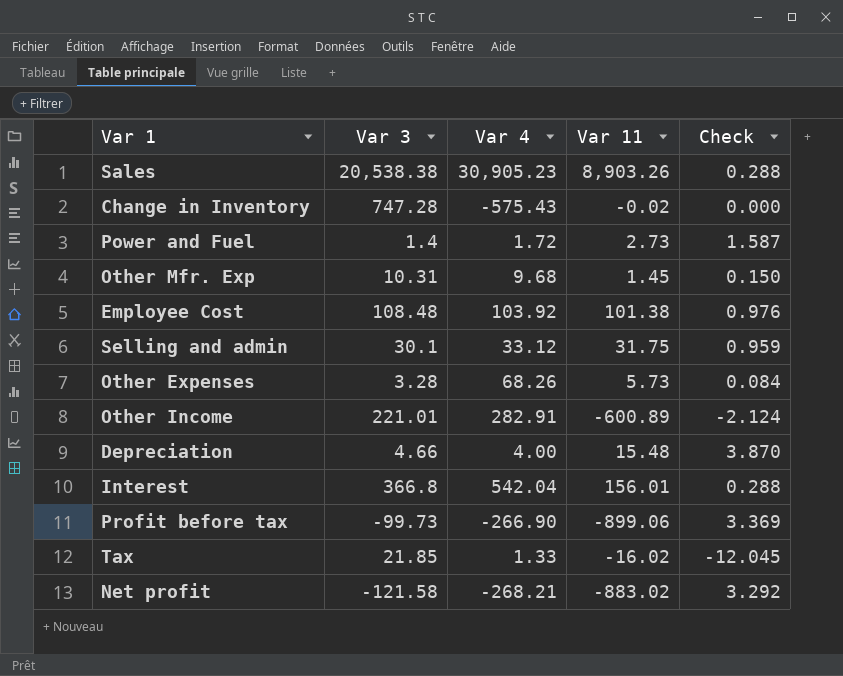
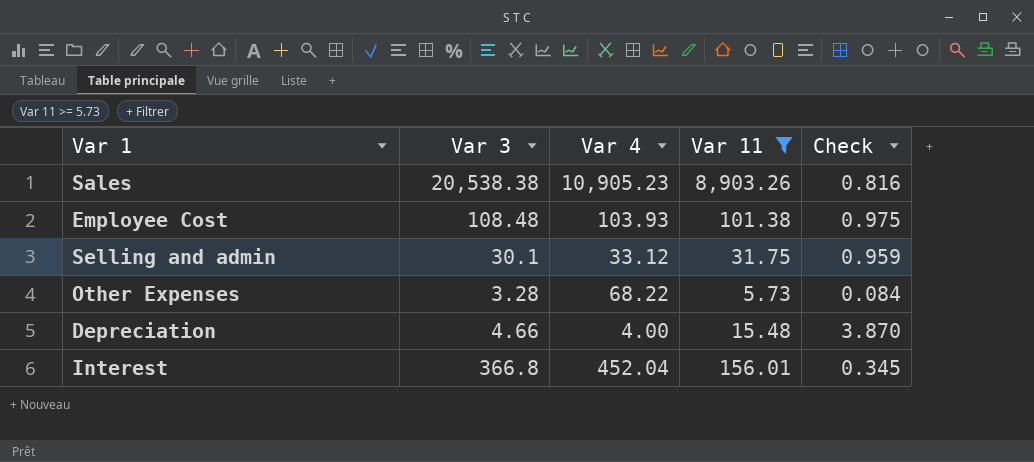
filter: none -> Var 11 >= 5.73
Sales | Var 4: 30,905.23 -> 10,905.23
Sales | Check: 0.288 -> 0.816
Employee Cost | Var 4: 103.92 -> 103.93
Employee Cost | Check: 0.976 -> 0.975
Other Expenses | Var 4: 68.26 -> 68.22
Interest | Var 4: 542.04 -> 452.04
Interest | Check: 0.288 -> 0.345

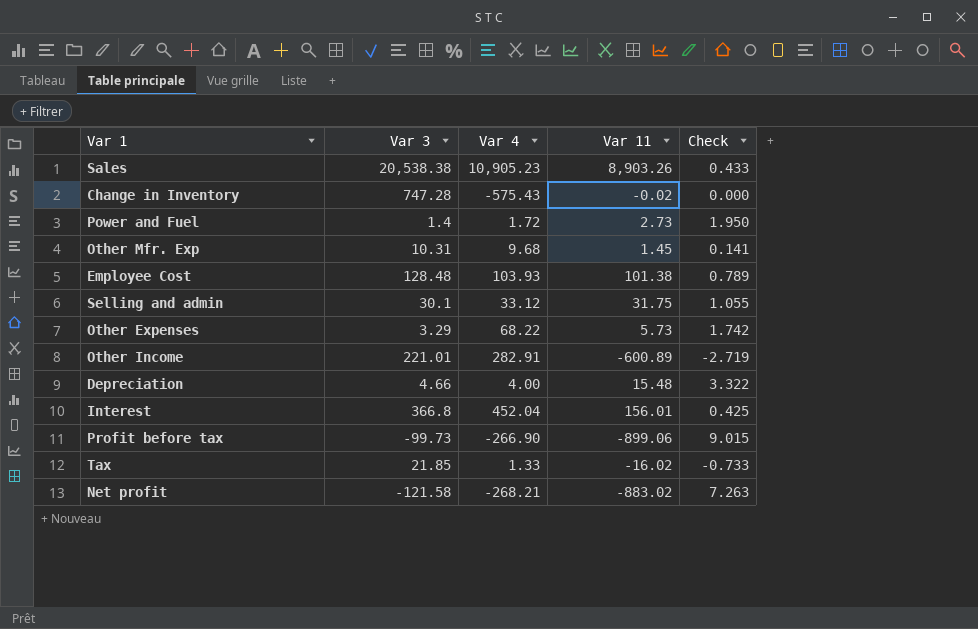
filter: Var 11 >= 5.73 -> none
column Check | formula: [Var 11] / [Var 4] -> [Var 11] / [Var 3]
Employee Cost | Var 3: 108.48 -> 128.48
Other Expenses | Var 3: 3.28 -> 3.29

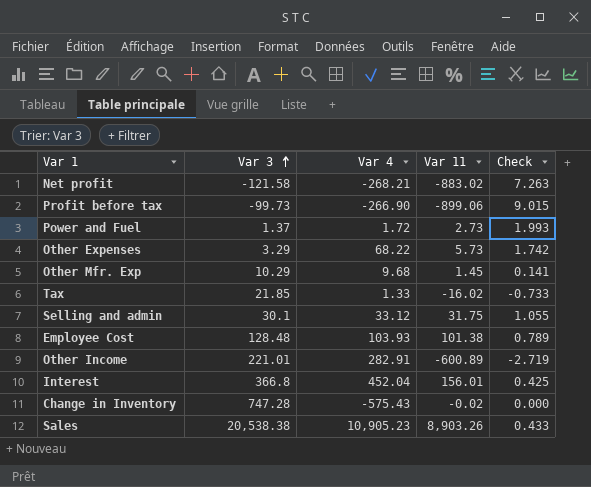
row order: none -> Var 3 ascending
row Depreciation: 4.66 | 4.00 | 15.48 | 3.322 -> none
Power and Fuel | Var 3: 1.4 -> 1.37
Power and Fuel | Check: 1.950 -> 1.993
Other Mfr. Exp | Var 3: 10.31 -> 10.29

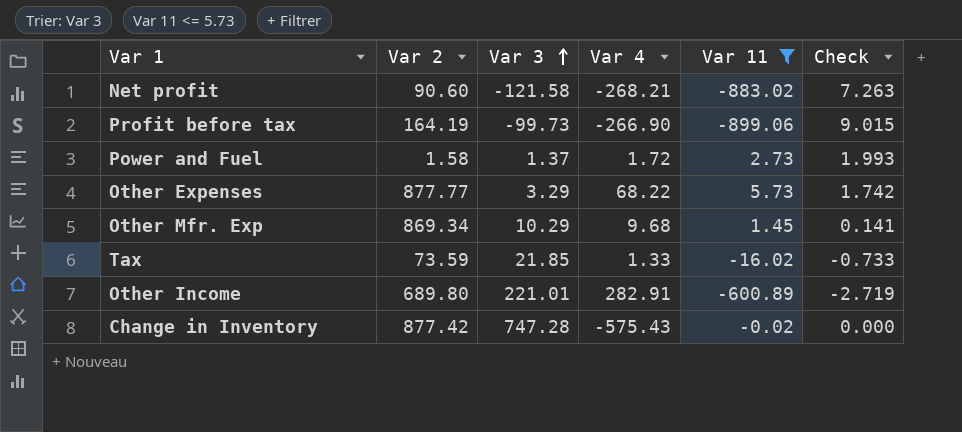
filter: none -> Var 11 <= 5.73
column Var 2 | position: none -> 2

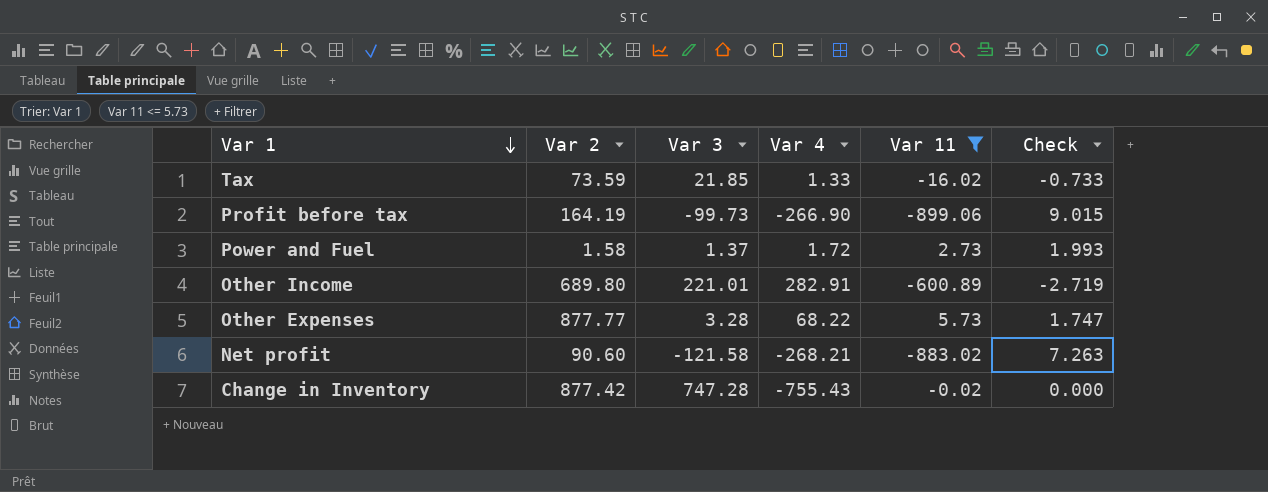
row order: Var 3 ascending -> Var 1 descending
row Other Mfr. Exp: 869.34 | 10.29 | 9.68 | 1.45 | 0.141 -> none
Other Expenses | Var 3: 3.29 -> 3.28
Other Expenses | Check: 1.742 -> 1.747
Change in Inventory | Var 4: -575.43 -> -755.43

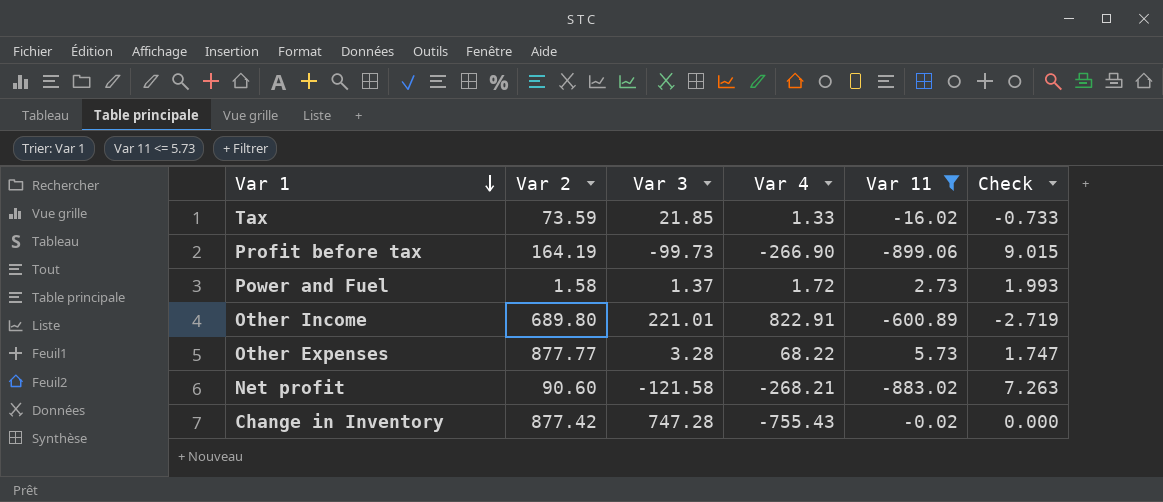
Other Income | Var 4: 282.91 -> 822.91

